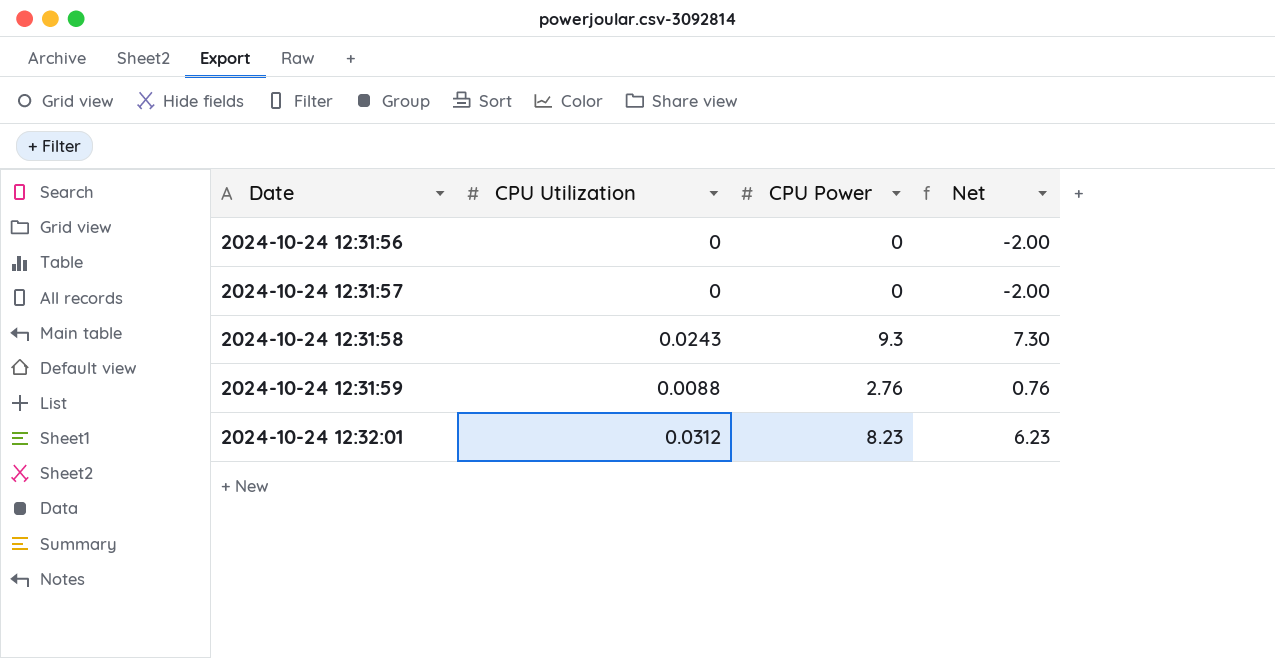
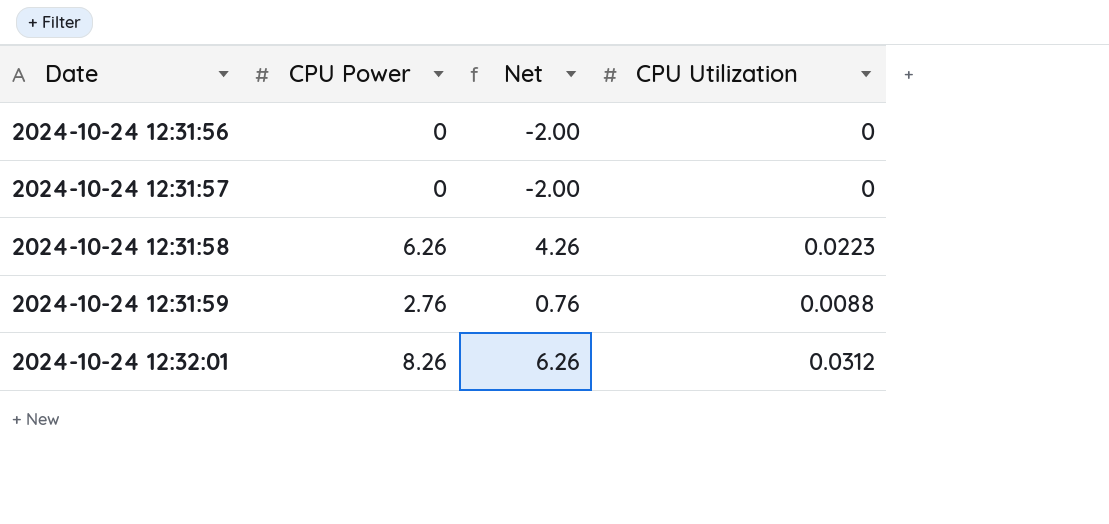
column CPU Utilization | position: 2 -> 4
2024-10-24 12:31:58 | CPU Power: 9.3 -> 6.26
2024-10-24 12:31:58 | Net: 7.30 -> 4.26
2024-10-24 12:31:58 | CPU Utilization: 0.0243 -> 0.0223
2024-10-24 12:32:01 | CPU Power: 8.23 -> 8.26
2024-10-24 12:32:01 | Net: 6.23 -> 6.26

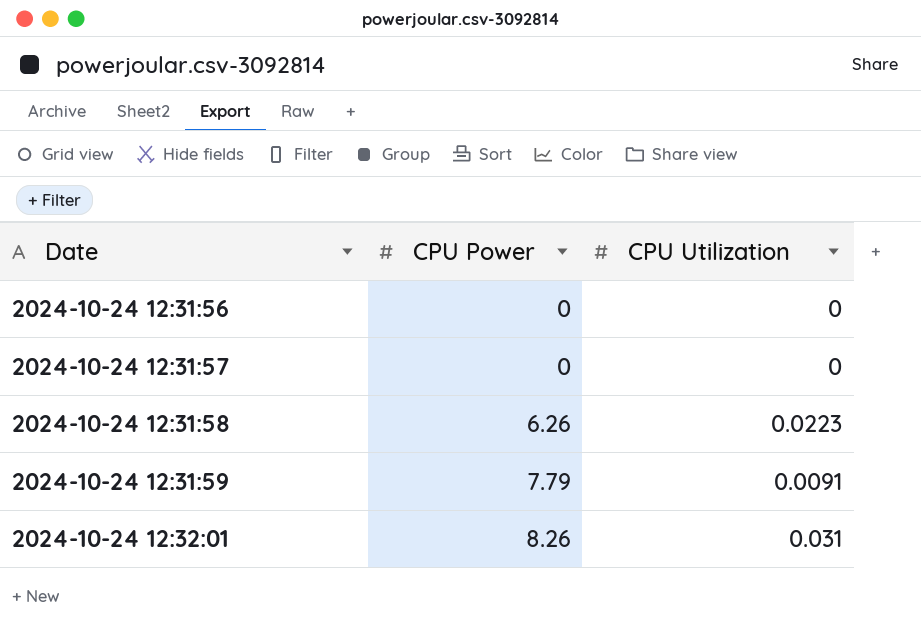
column Net | formula: [CPU Power] - 2 -> none
2024-10-24 12:31:59 | CPU Power: 2.76 -> 7.79
2024-10-24 12:31:59 | CPU Utilization: 0.0088 -> 0.0091
2024-10-24 12:32:01 | CPU Utilization: 0.0312 -> 0.031

